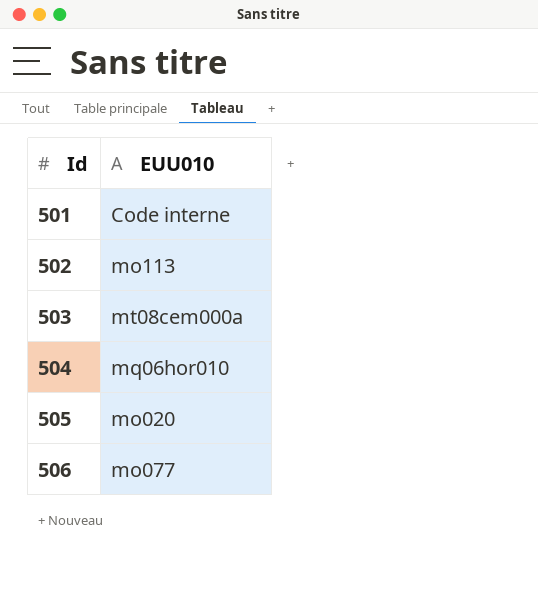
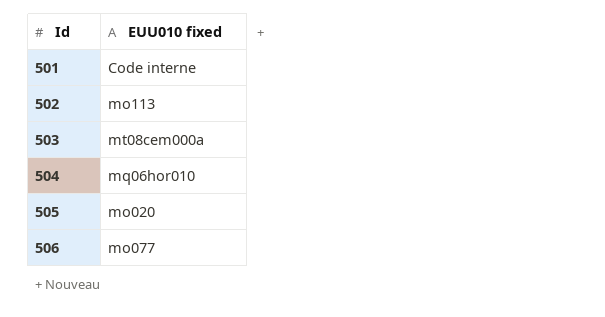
column name: EUU010 -> EUU010 fixed

